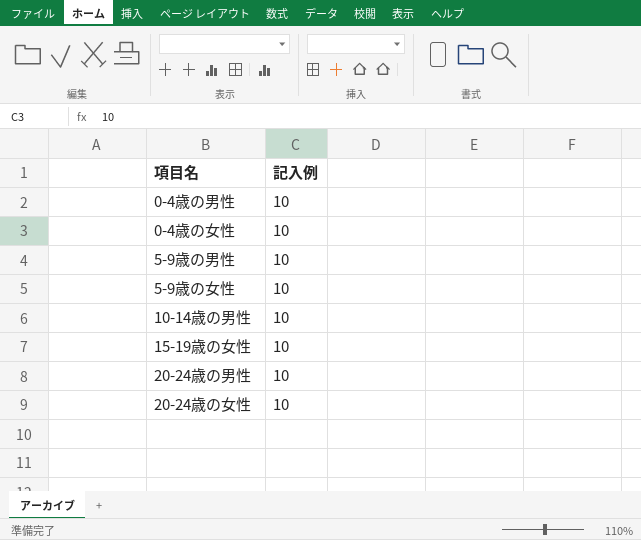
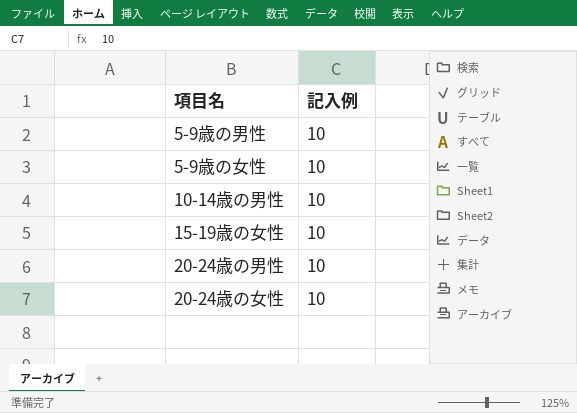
row 0-4歳の男性: 10 -> none
row 0-4歳の女性: 10 -> none

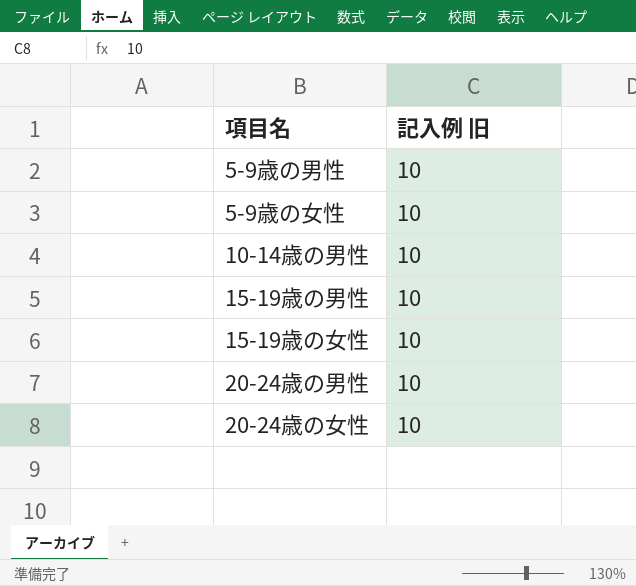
column name: 記入例 -> 記入例 旧
row 15-19歳の男性: none -> 10

